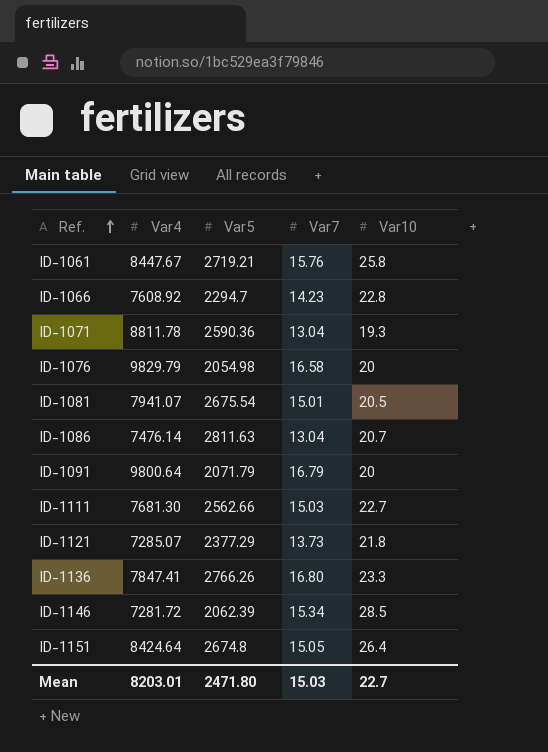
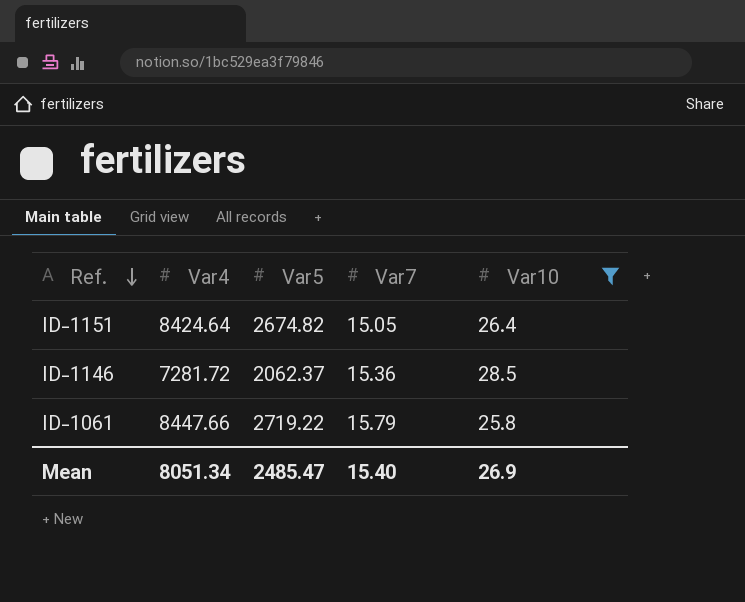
filter: none -> Var10 >= 25.8
row order: Ref. ascending -> Ref. descending
ID-1151 | Var5: 2674.8 -> 2674.82
ID-1146 | Var5: 2062.39 -> 2062.37
ID-1146 | Var7: 15.34 -> 15.36
ID-1061 | Var4: 8447.67 -> 8447.66
ID-1061 | Var5: 2719.21 -> 2719.22
ID-1061 | Var7: 15.76 -> 15.79
Mean | Var4: 8203.01 -> 8051.34
Mean | Var5: 2471.80 -> 2485.47
Mean | Var7: 15.03 -> 15.40
Mean | Var10: 22.7 -> 26.9

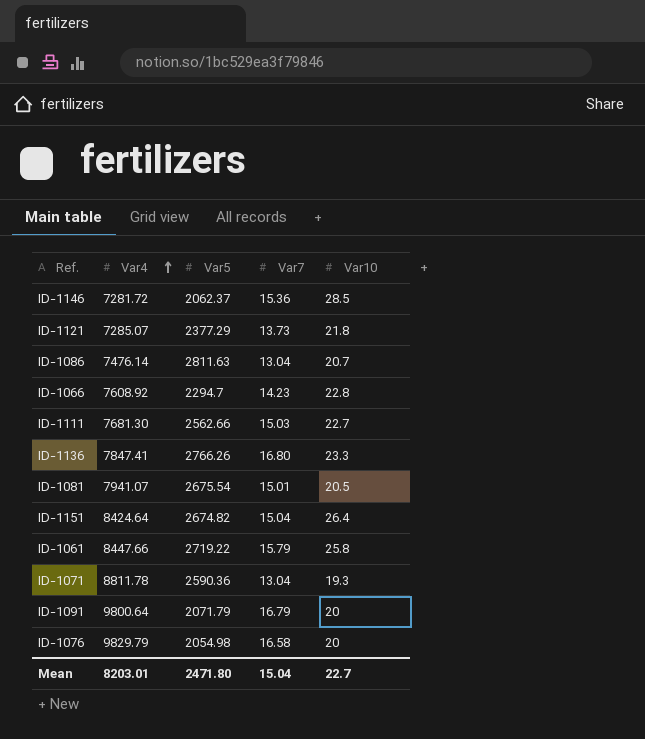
filter: Var10 >= 25.8 -> none
row order: Ref. descending -> Var4 ascending
ID-1151 | Var7: 15.05 -> 15.04
Mean | Var4: 8051.34 -> 8203.01
Mean | Var5: 2485.47 -> 2471.80
Mean | Var7: 15.40 -> 15.04
Mean | Var10: 26.9 -> 22.7

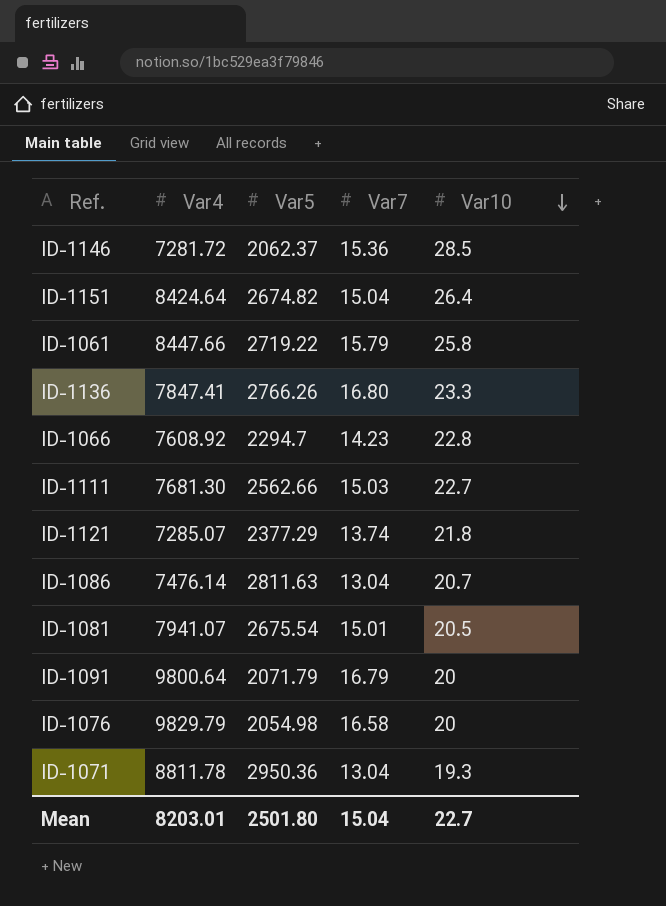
row order: Var4 ascending -> Var10 descending
ID-1121 | Var7: 13.73 -> 13.74
ID-1071 | Var5: 2590.36 -> 2950.36
Mean | Var5: 2471.80 -> 2501.80

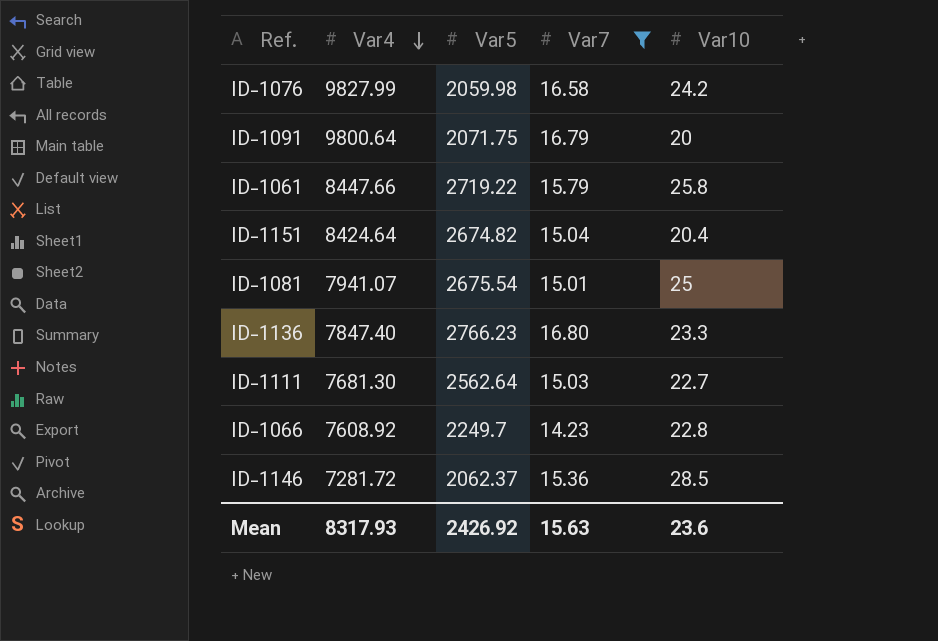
filter: none -> Var7 >= 14.23
row order: Var10 descending -> Var4 descending
ID-1076 | Var4: 9829.79 -> 9827.99
ID-1076 | Var5: 2054.98 -> 2059.98
ID-1076 | Var10: 20 -> 24.2
ID-1091 | Var5: 2071.79 -> 2071.75
ID-1151 | Var10: 26.4 -> 20.4
ID-1081 | Var10: 20.5 -> 25
ID-1136 | Var4: 7847.41 -> 7847.40
ID-1136 | Var5: 2766.26 -> 2766.23
ID-1111 | Var5: 2562.66 -> 2562.64
ID-1066 | Var5: 2294.7 -> 2249.7
Mean | Var4: 8203.01 -> 8317.93
Mean | Var5: 2501.80 -> 2426.92
Mean | Var7: 15.04 -> 15.63
Mean | Var10: 22.7 -> 23.6

